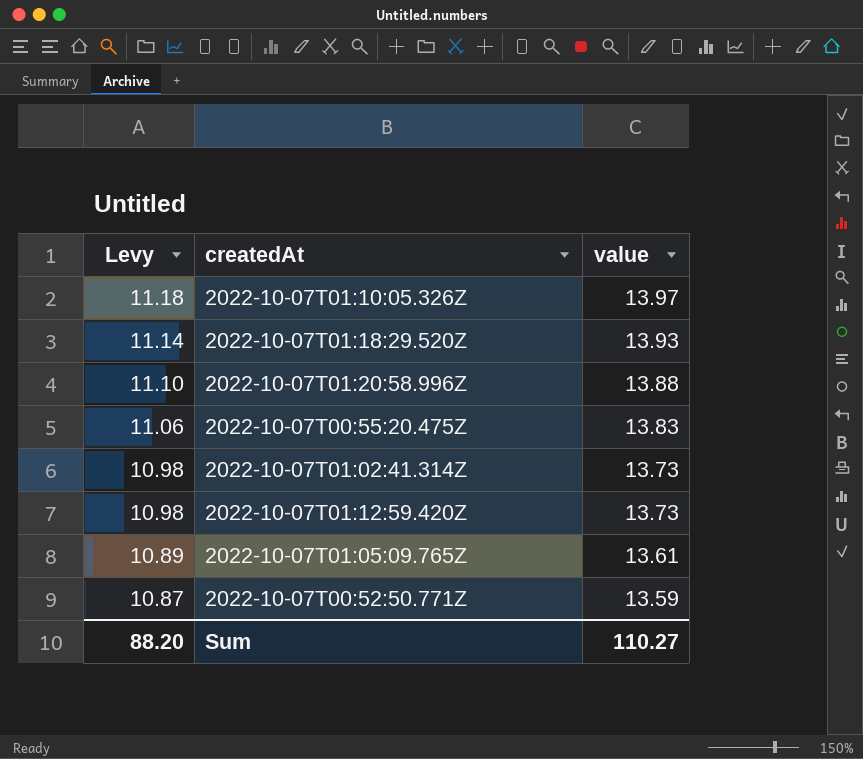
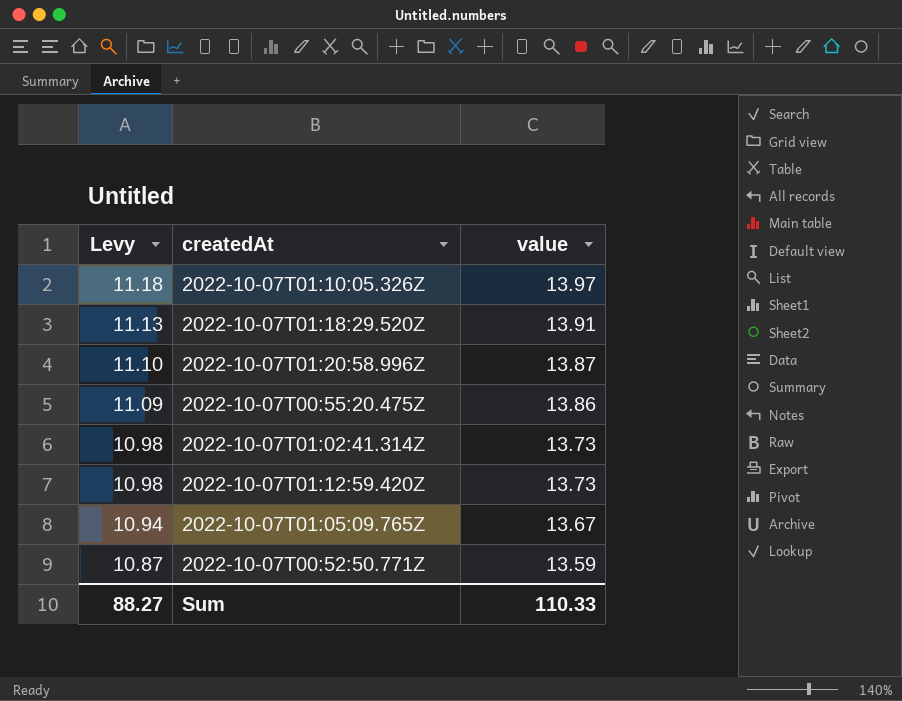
2022-10-07T01:18:29.520Z | Levy: 11.14 -> 11.13
2022-10-07T01:18:29.520Z | value: 13.93 -> 13.91
2022-10-07T01:20:58.996Z | value: 13.88 -> 13.87
2022-10-07T00:55:20.475Z | Levy: 11.06 -> 11.09
2022-10-07T00:55:20.475Z | value: 13.83 -> 13.86
2022-10-07T01:05:09.765Z | Levy: 10.89 -> 10.94
2022-10-07T01:05:09.765Z | value: 13.61 -> 13.67
Sum | Levy: 88.20 -> 88.27
Sum | value: 110.27 -> 110.33

